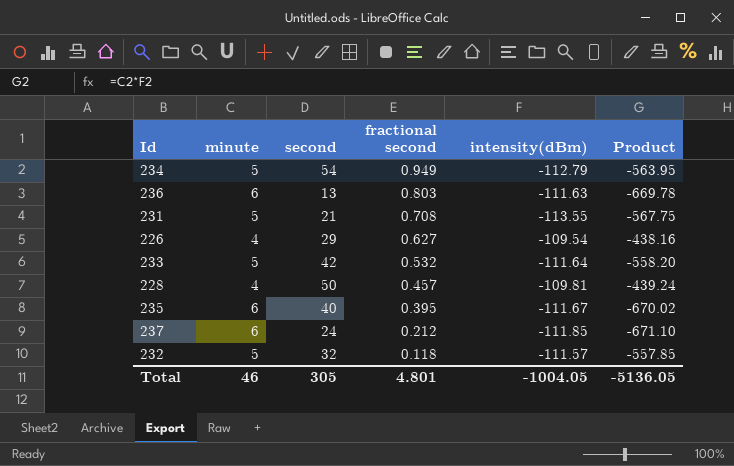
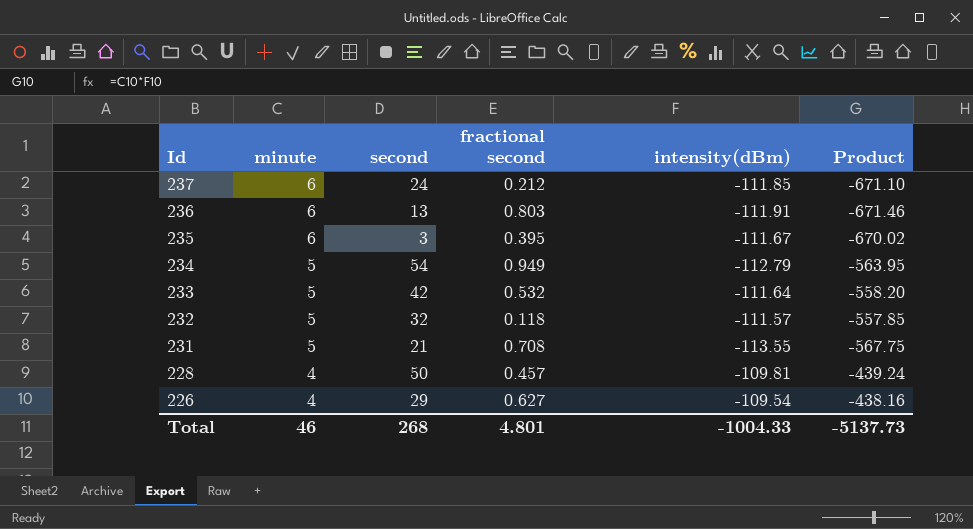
row order: fractional second descending -> Id descending
236 | intensity(dBm): -111.63 -> -111.91
236 | Product: -669.78 -> -671.46
235 | second: 40 -> 3
Total | second: 305 -> 268
Total | intensity(dBm): -1004.05 -> -1004.33
Total | Product: -5136.05 -> -5137.73

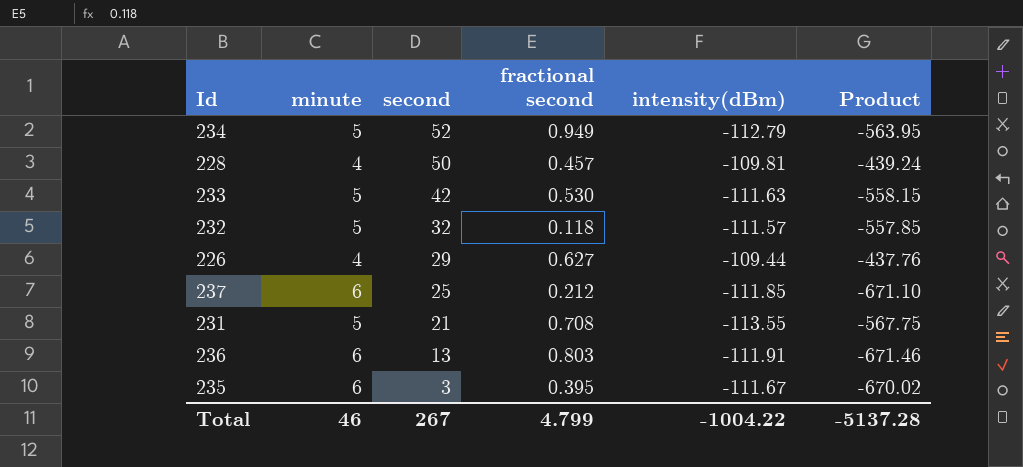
row order: Id descending -> second descending
234 | second: 54 -> 52
233 | fractional second: 0.532 -> 0.530
233 | intensity(dBm): -111.64 -> -111.63
233 | Product: -558.20 -> -558.15
226 | intensity(dBm): -109.54 -> -109.44
226 | Product: -438.16 -> -437.76
237 | second: 24 -> 25
Total | second: 268 -> 267
Total | fractional second: 4.801 -> 4.799
Total | intensity(dBm): -1004.33 -> -1004.22
Total | Product: -5137.73 -> -5137.28

